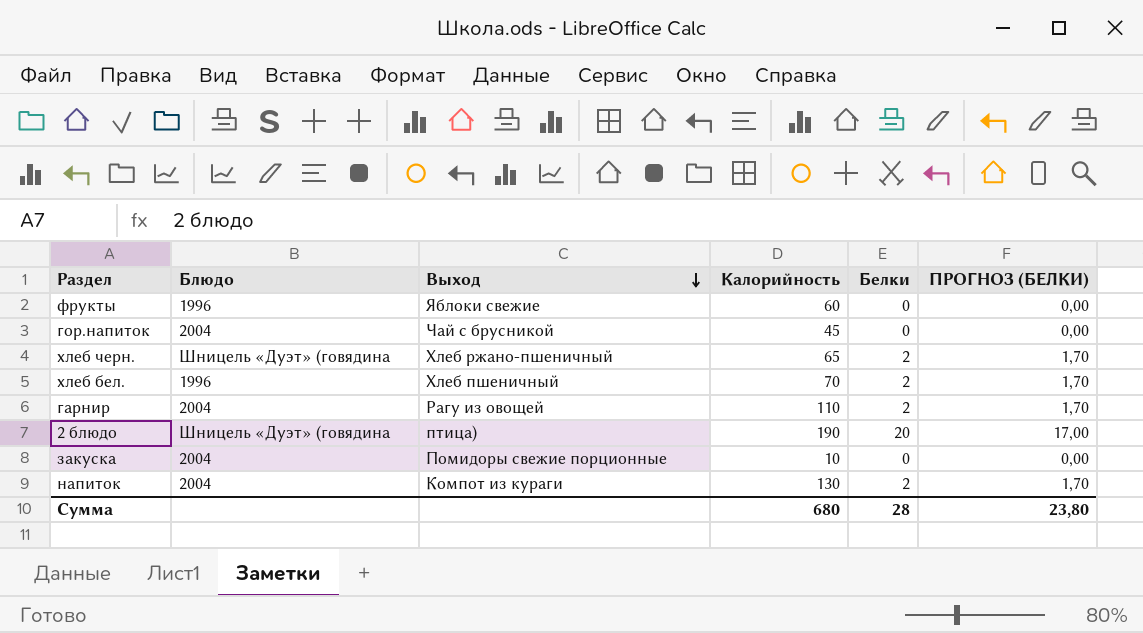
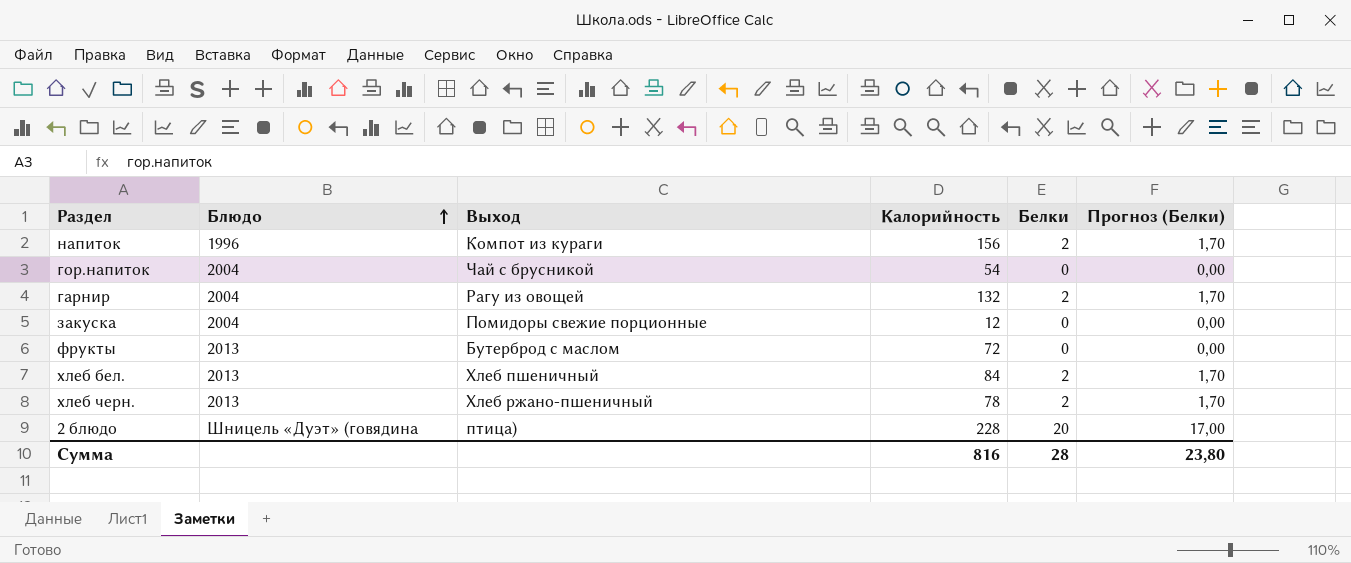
row order: Выход descending -> Блюдо ascending
column name: ПРОГНОЗ (БЕЛКИ) -> Прогноз (Белки)
напиток | Блюдо: 2004 -> 1996
напиток | Калорийность: 130 -> 156
гор.напиток | Калорийность: 45 -> 54
гарнир | Калорийность: 110 -> 132
закуска | Калорийность: 10 -> 12
фрукты | Блюдо: 1996 -> 2013
фрукты | Выход: Яблоки свежие -> Бутерброд с маслом
фрукты | Калорийность: 60 -> 72
хлеб бел. | Блюдо: 1996 -> 2013
хлеб бел. | Калорийность: 70 -> 84
хлеб черн. | Блюдо: Шницель «Дуэт» (говядина -> 2013
хлеб черн. | Калорийность: 65 -> 78
2 блюдо | Калорийность: 190 -> 228
Сумма | Калорийность: 680 -> 816

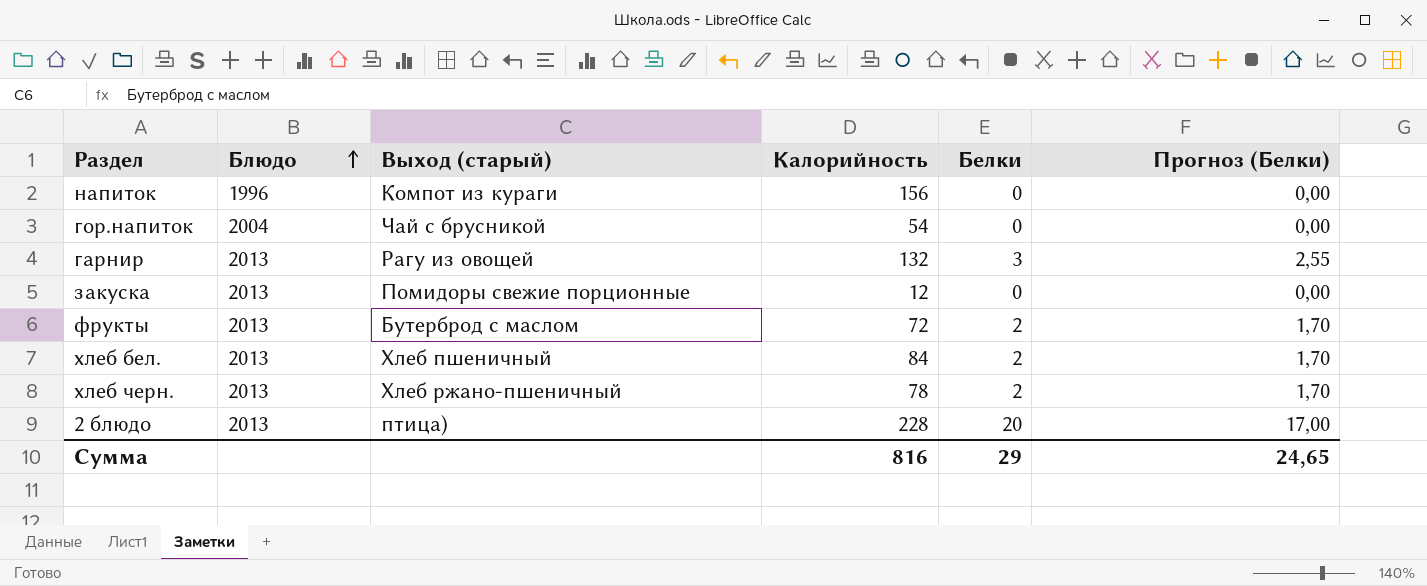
column name: Выход -> Выход (старый)
напиток | Белки: 2 -> 0
напиток | Прогноз (Белки): 1,70 -> 0,00
гарнир | Блюдо: 2004 -> 2013
гарнир | Белки: 2 -> 3
гарнир | Прогноз (Белки): 1,70 -> 2,55
закуска | Блюдо: 2004 -> 2013
фрукты | Белки: 0 -> 2
фрукты | Прогноз (Белки): 0,00 -> 1,70
2 блюдо | Блюдо: Шницель «Дуэт» (говядина -> 2013
Сумма | Белки: 28 -> 29
Сумма | Прогноз (Белки): 23,80 -> 24,65

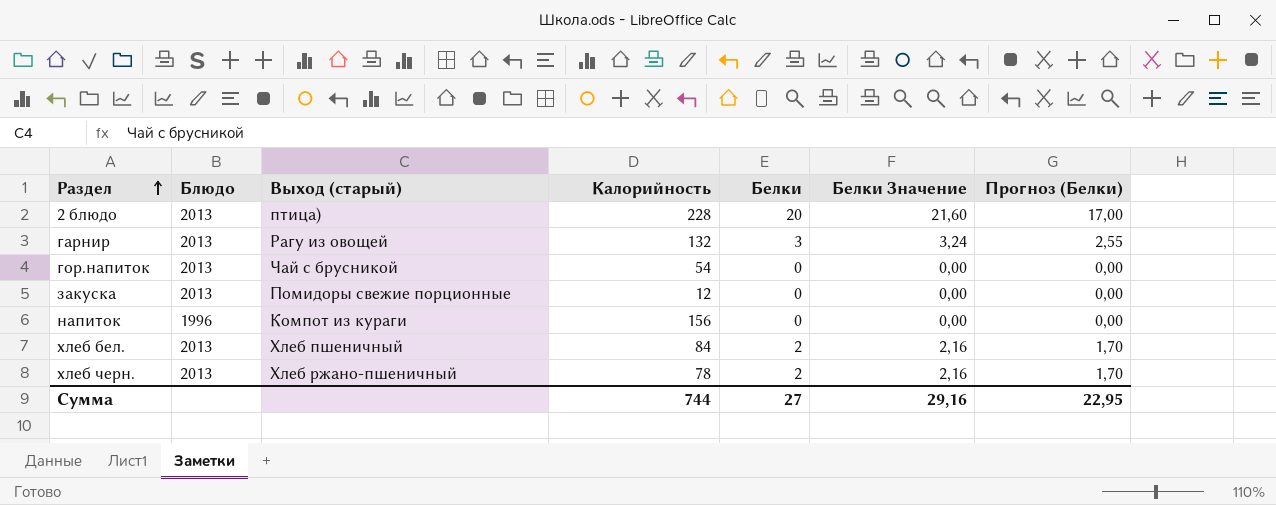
row order: Блюдо ascending -> Раздел ascending
column Белки Значение | formula: none -> [Белки] * 1,08
row фрукты: 2013 | Бутерброд с маслом | 72 | 2 | 1,70 -> none
гор.напиток | Блюдо: 2004 -> 2013
Сумма | Калорийность: 816 -> 744
Сумма | Белки: 29 -> 27
Сумма | Прогноз (Белки): 24,65 -> 22,95

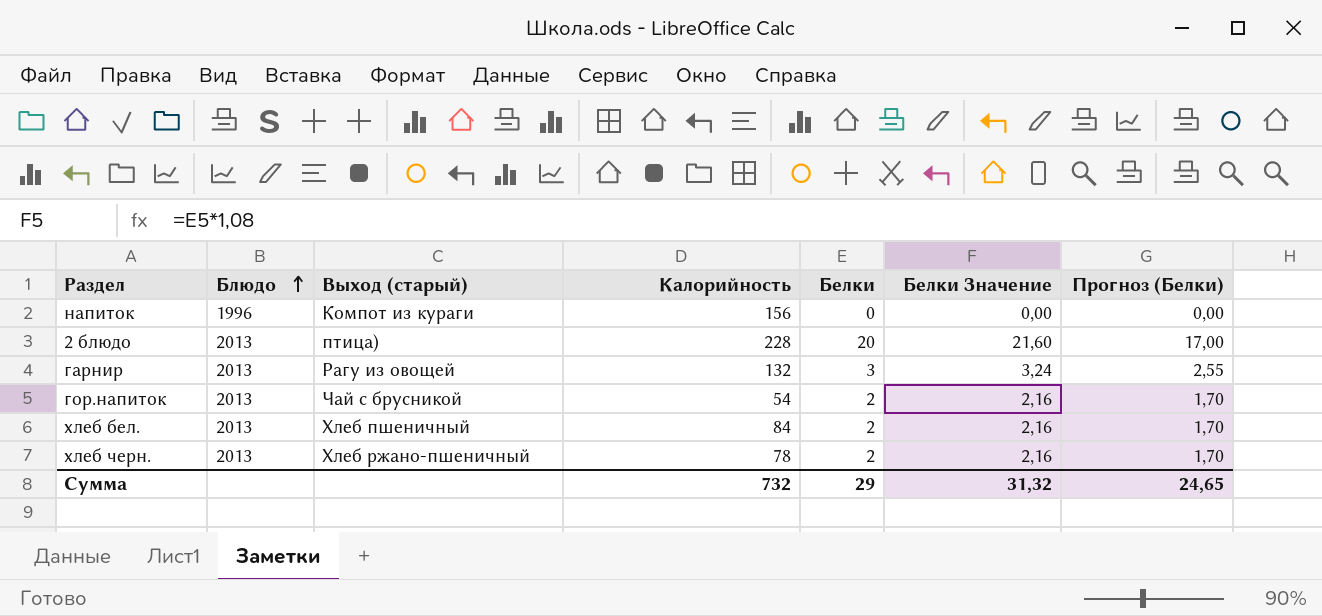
row order: Раздел ascending -> Блюдо ascending
row закуска: 2013 | Помидоры свежие порционные | 12 | 0 | 0,00 | 0,00 -> none
гор.напиток | Белки: 0 -> 2
гор.напиток | Белки Значение: 0,00 -> 2,16
гор.напиток | Прогноз (Белки): 0,00 -> 1,70
Сумма | Калорийность: 744 -> 732
Сумма | Белки: 27 -> 29
Сумма | Белки Значение: 29,16 -> 31,32
Сумма | Прогноз (Белки): 22,95 -> 24,65

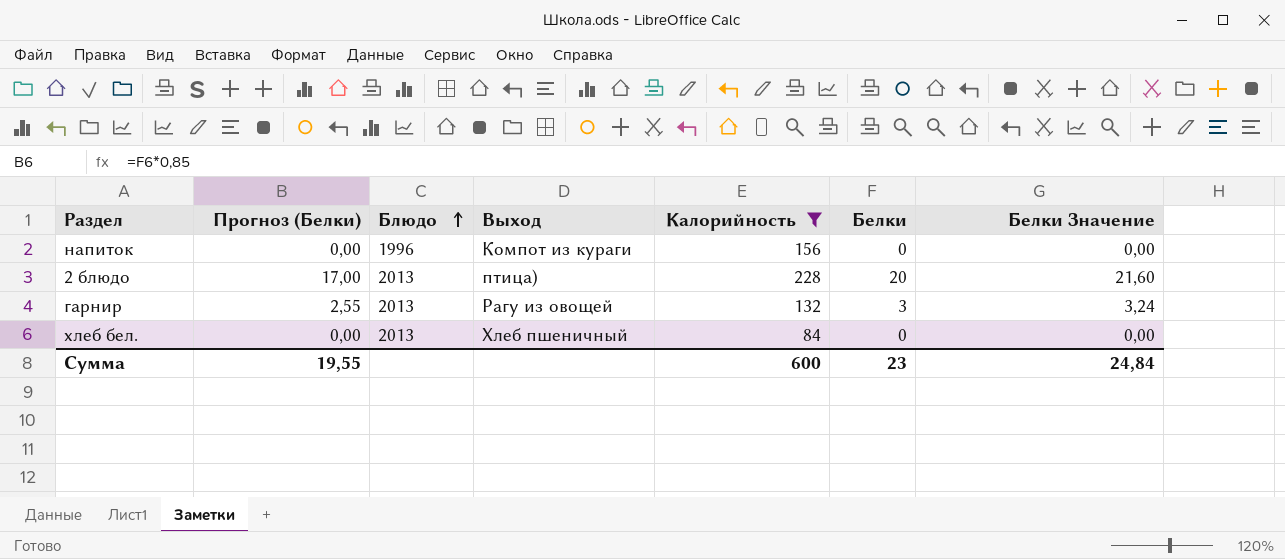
filter: none -> Калорийность >= 84
column Прогноз (Белки) | position: 7 -> 2
column name: Выход (старый) -> Выход
хлеб бел. | Прогноз (Белки): 1,70 -> 0,00
хлеб бел. | Белки: 2 -> 0
хлеб бел. | Белки Значение: 2,16 -> 0,00
Сумма | Прогноз (Белки): 24,65 -> 19,55
Сумма | Калорийность: 732 -> 600
Сумма | Белки: 29 -> 23
Сумма | Белки Значение: 31,32 -> 24,84

